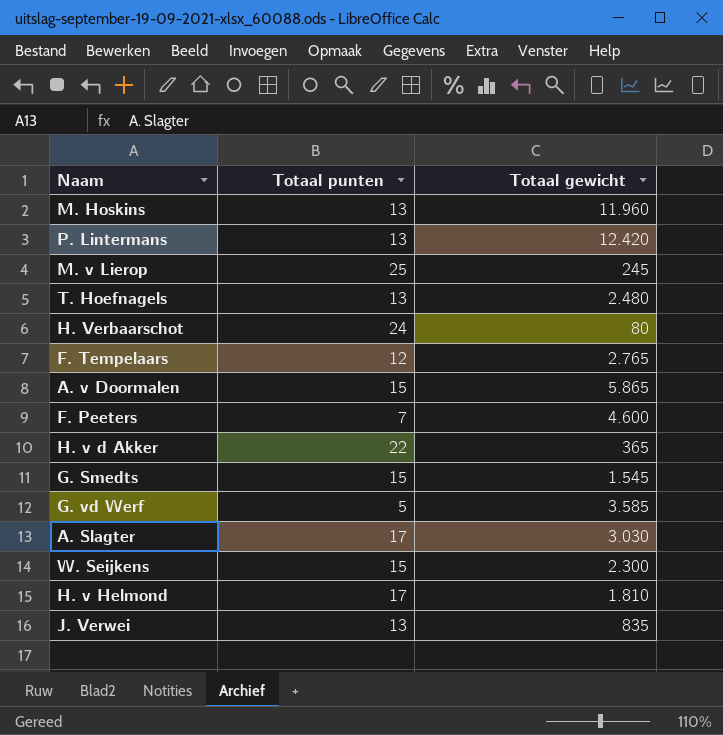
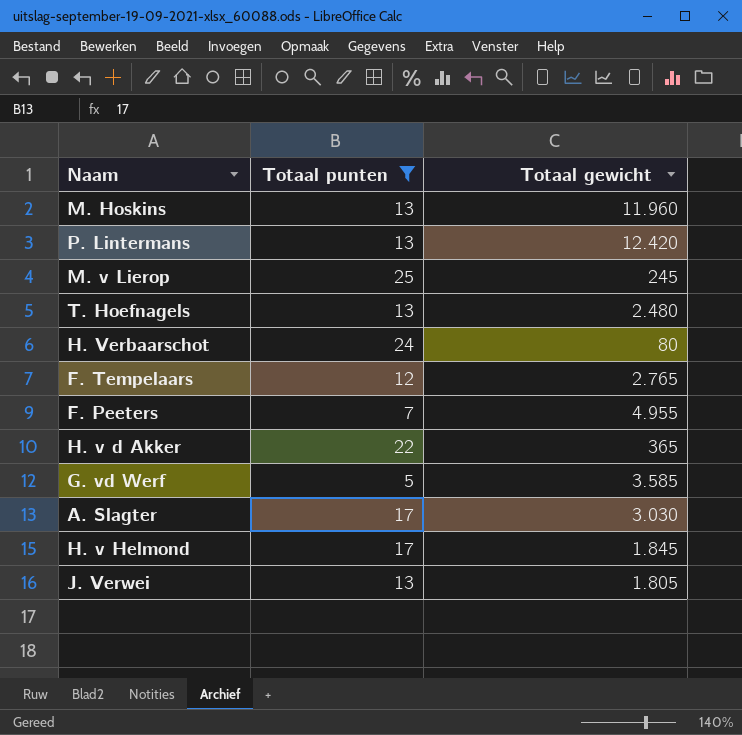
filter: none -> Totaal punten != 15
F. Peeters | Totaal gewicht: 4.600 -> 4.955
H. v Helmond | Totaal gewicht: 1.810 -> 1.845
J. Verwei | Totaal gewicht: 835 -> 1.805

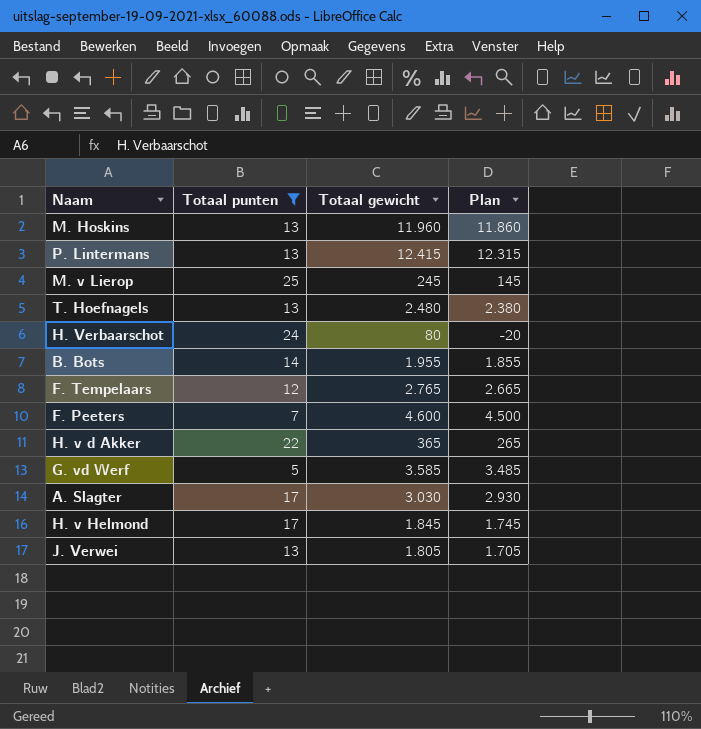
column Plan | formula: none -> [Totaal gewicht] - 100
P. Lintermans | Totaal gewicht: 12.420 -> 12.415
row B. Bots: none -> 14 | 1.955 | 1.855
F. Peeters | Totaal gewicht: 4.955 -> 4.600

